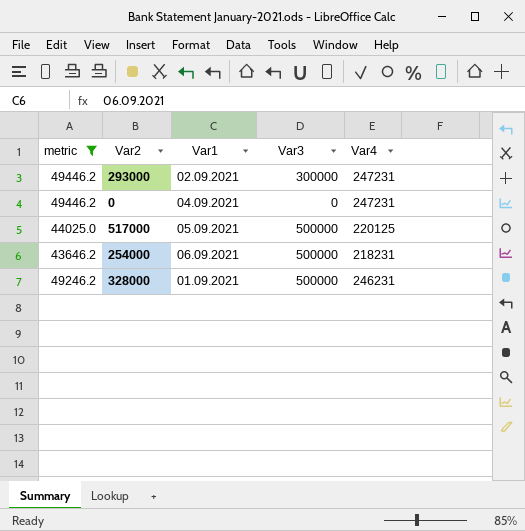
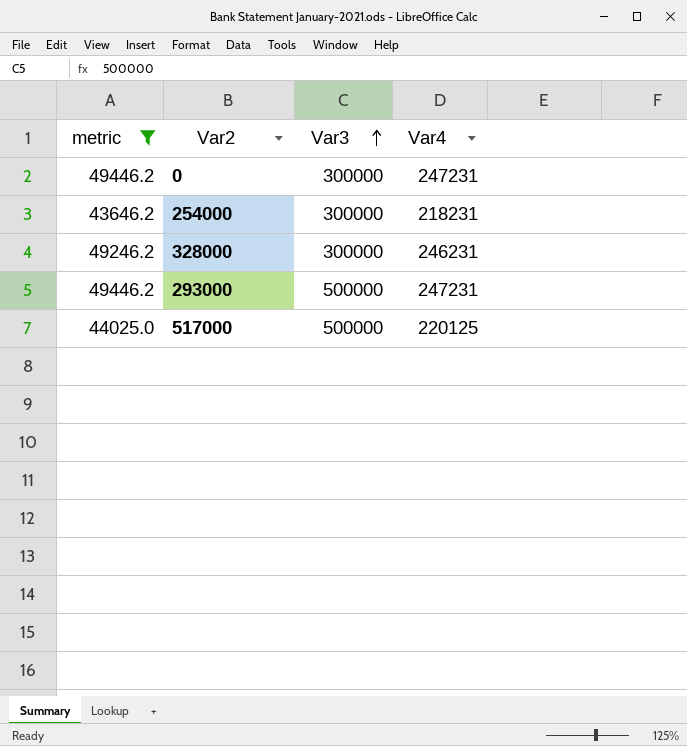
row order: none -> Var3 ascending
column Var1 | position: 3 -> none
0 | Var3: 0 -> 300000
254000 | Var3: 500000 -> 300000
328000 | Var3: 500000 -> 300000
293000 | Var3: 300000 -> 500000

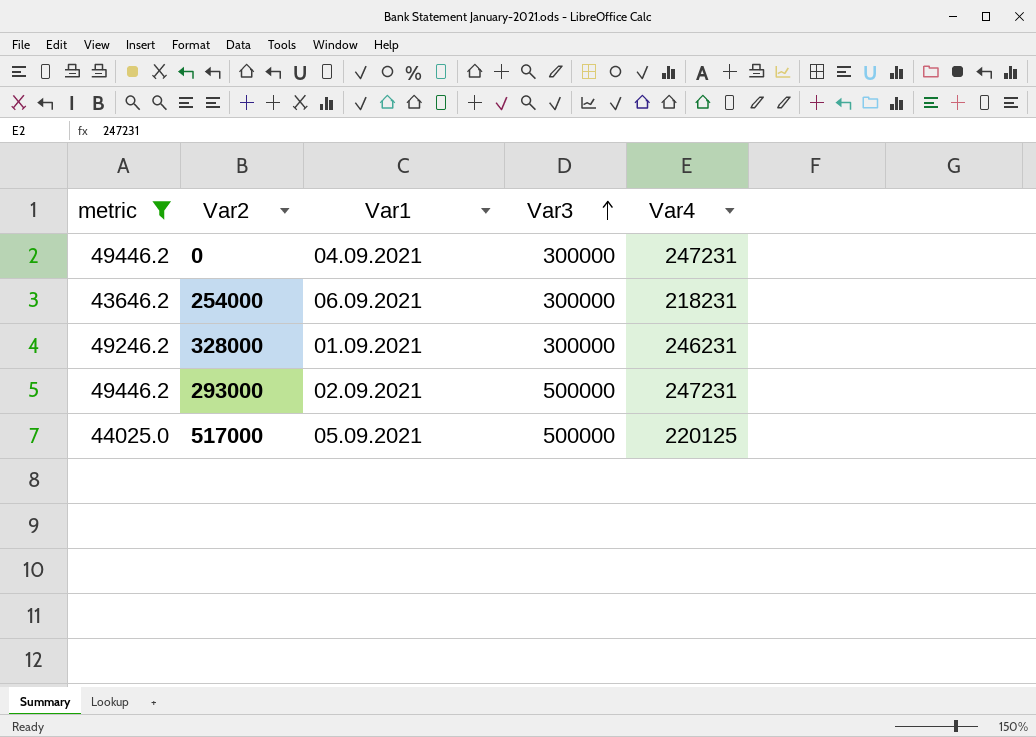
column Var1 | position: none -> 3

